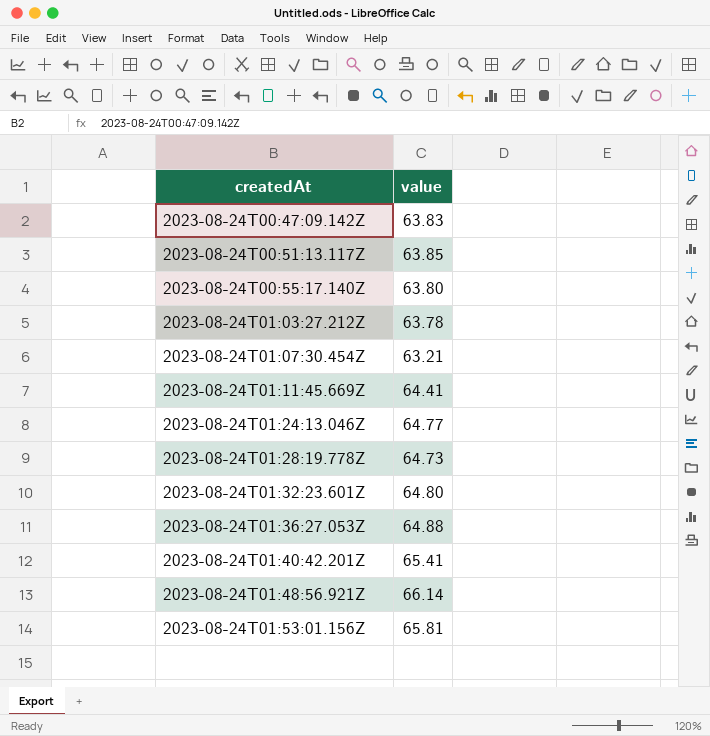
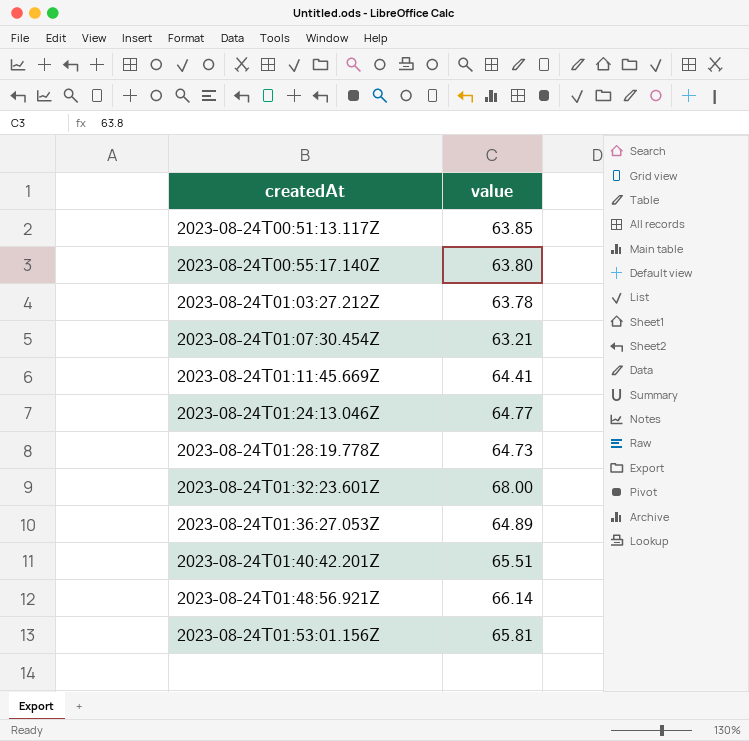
row 2023-08-24T00:47:09.142Z: 63.83 -> none
2023-08-24T01:32:23.601Z | value: 64.80 -> 68.00
2023-08-24T01:36:27.053Z | value: 64.88 -> 64.89
2023-08-24T01:40:42.201Z | value: 65.41 -> 65.51

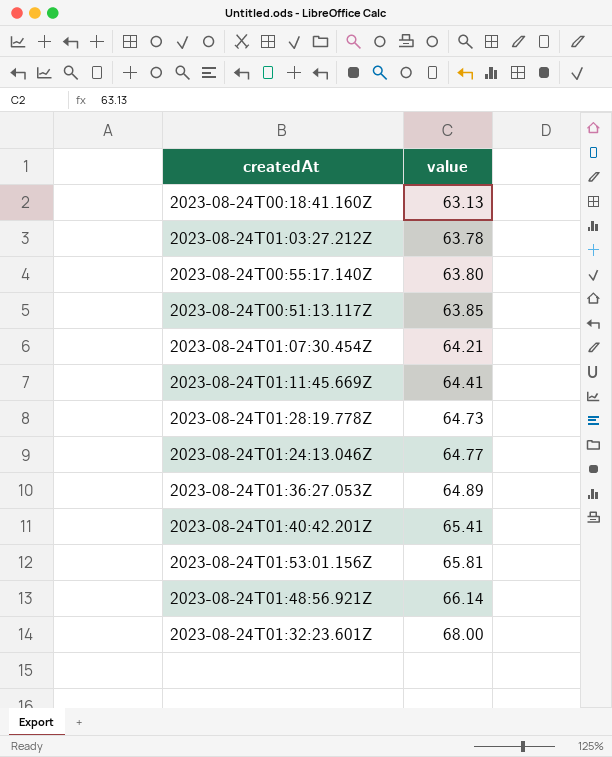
row order: createdAt ascending -> value ascending
row 2023-08-24T00:18:41.160Z: none -> 63.13
2023-08-24T01:07:30.454Z | value: 63.21 -> 64.21
2023-08-24T01:40:42.201Z | value: 65.51 -> 65.41

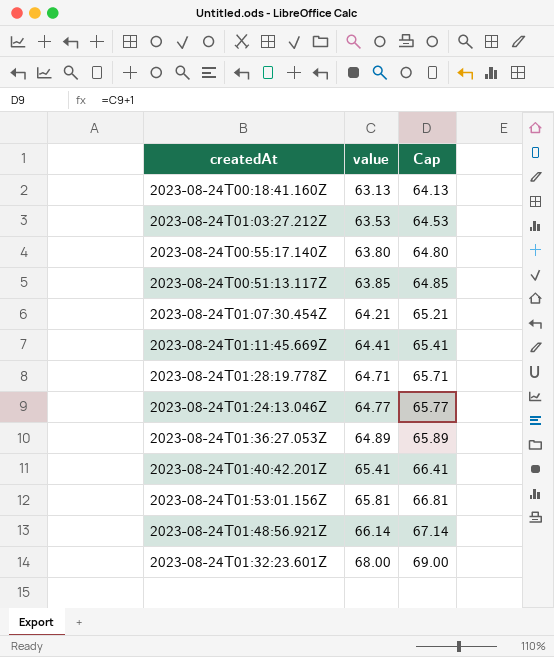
column Cap | formula: none -> [value] + 1
2023-08-24T01:03:27.212Z | value: 63.78 -> 63.53
2023-08-24T01:28:19.778Z | value: 64.73 -> 64.71

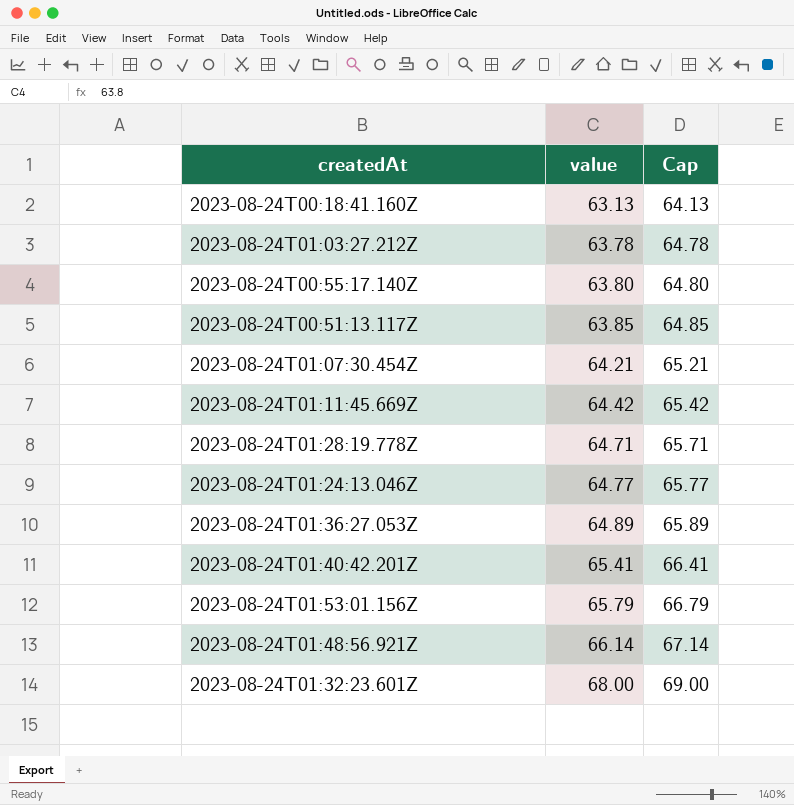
2023-08-24T01:03:27.212Z | value: 63.53 -> 63.78
2023-08-24T01:03:27.212Z | Cap: 64.53 -> 64.78
2023-08-24T01:11:45.669Z | value: 64.41 -> 64.42
2023-08-24T01:11:45.669Z | Cap: 65.41 -> 65.42
2023-08-24T01:53:01.156Z | value: 65.81 -> 65.79
2023-08-24T01:53:01.156Z | Cap: 66.81 -> 66.79

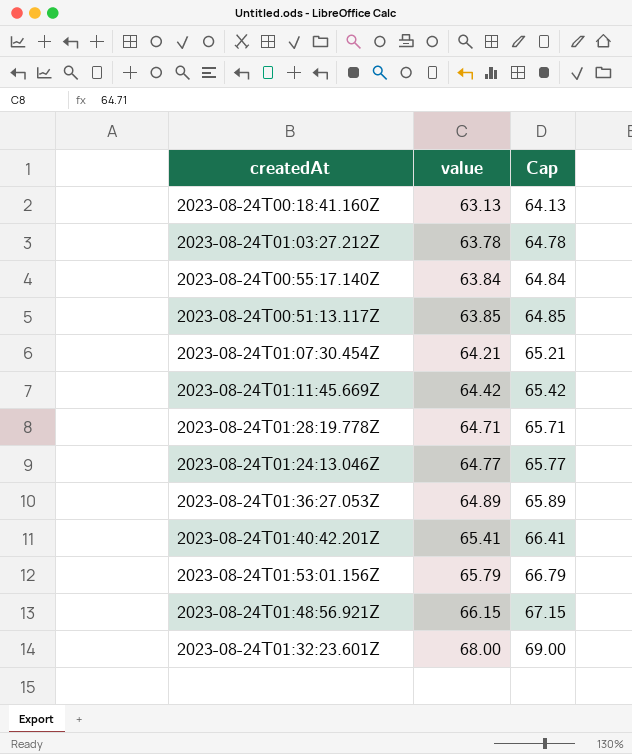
2023-08-24T00:55:17.140Z | value: 63.80 -> 63.84
2023-08-24T00:55:17.140Z | Cap: 64.80 -> 64.84
2023-08-24T01:48:56.921Z | value: 66.14 -> 66.15
2023-08-24T01:48:56.921Z | Cap: 67.14 -> 67.15

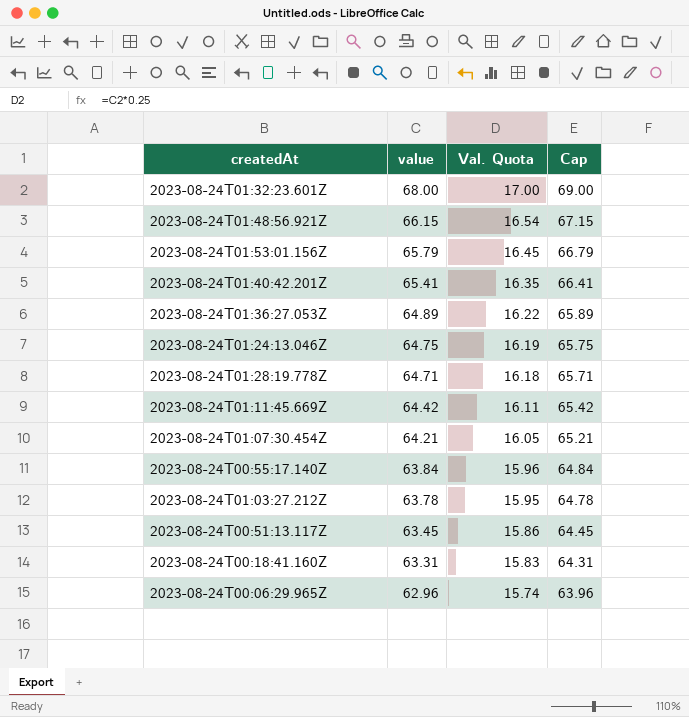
row order: value ascending -> value descending
column Val. Quota | formula: none -> [value] * 0.25
2023-08-24T01:24:13.046Z | value: 64.77 -> 64.75
2023-08-24T01:24:13.046Z | Cap: 65.77 -> 65.75
2023-08-24T00:51:13.117Z | value: 63.85 -> 63.45
2023-08-24T00:51:13.117Z | Cap: 64.85 -> 64.45
2023-08-24T00:18:41.160Z | value: 63.13 -> 63.31
2023-08-24T00:18:41.160Z | Cap: 64.13 -> 64.31
row 2023-08-24T00:06:29.965Z: none -> 62.96 | 15.74 | 63.96

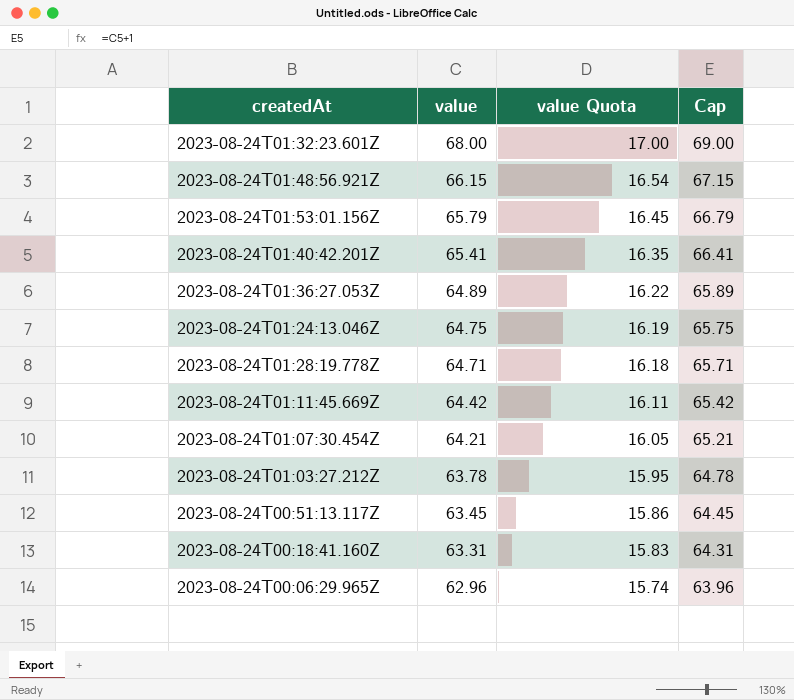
column name: Val. Quota -> value Quota
row 2023-08-24T00:55:17.140Z: 63.84 | 15.96 | 64.84 -> none

